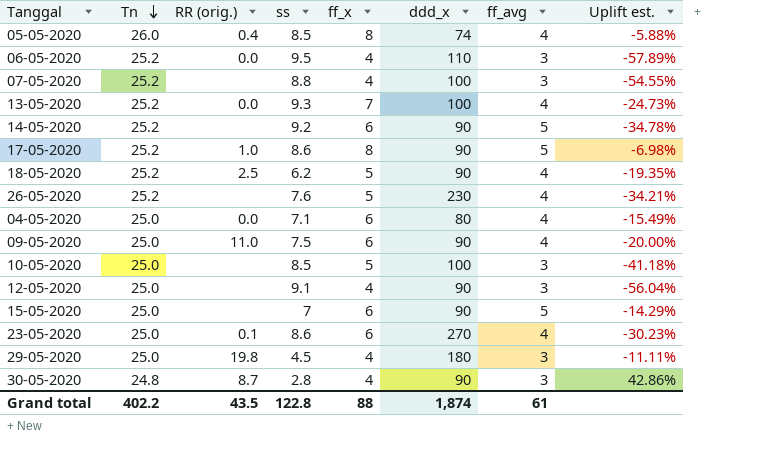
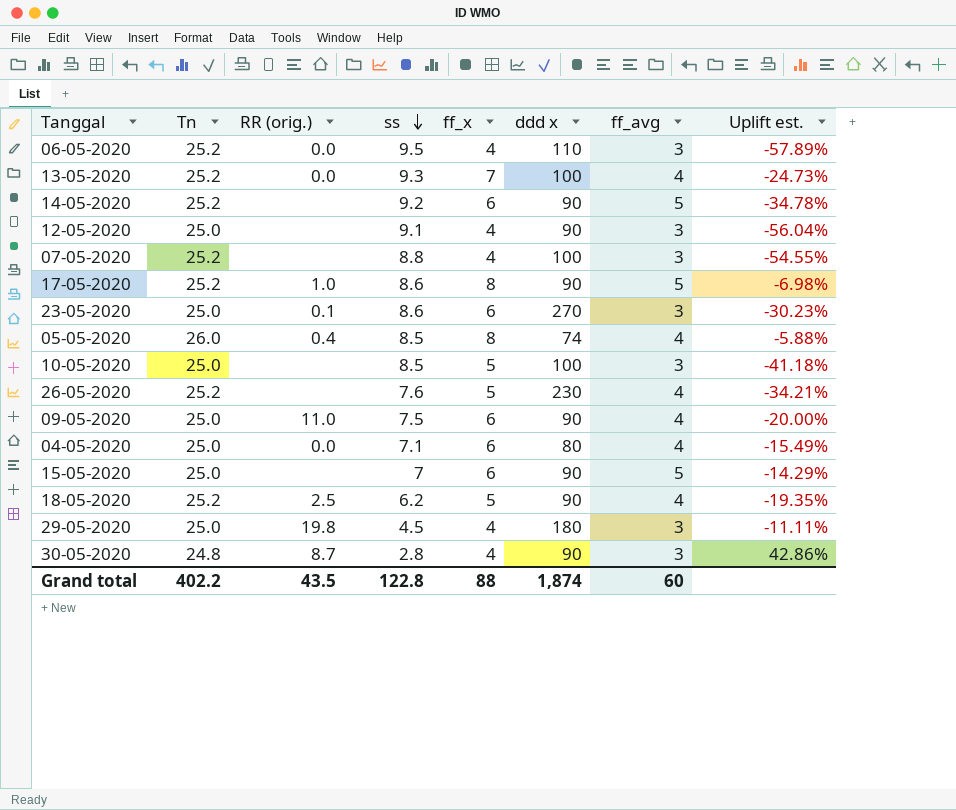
row order: Tn descending -> ss descending
column name: ddd_x -> ddd x
23-05-2020 | ff_avg: 4 -> 3
Grand total | ff_avg: 61 -> 60

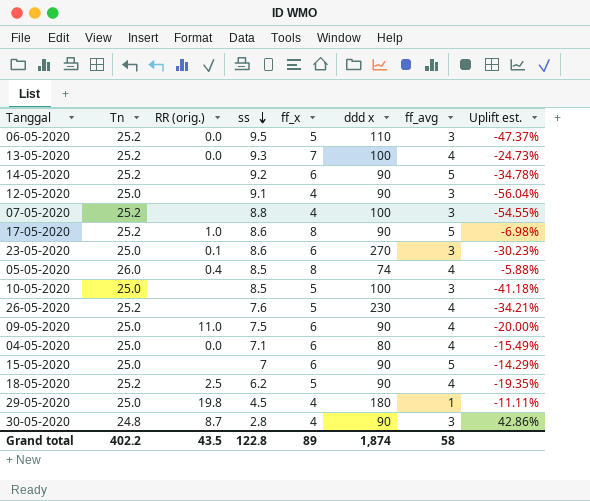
06-05-2020 | ff_x: 4 -> 5
06-05-2020 | Uplift est.: -57.89% -> -47.37%
29-05-2020 | ff_avg: 3 -> 1
Grand total | ff_x: 88 -> 89
Grand total | ff_avg: 60 -> 58

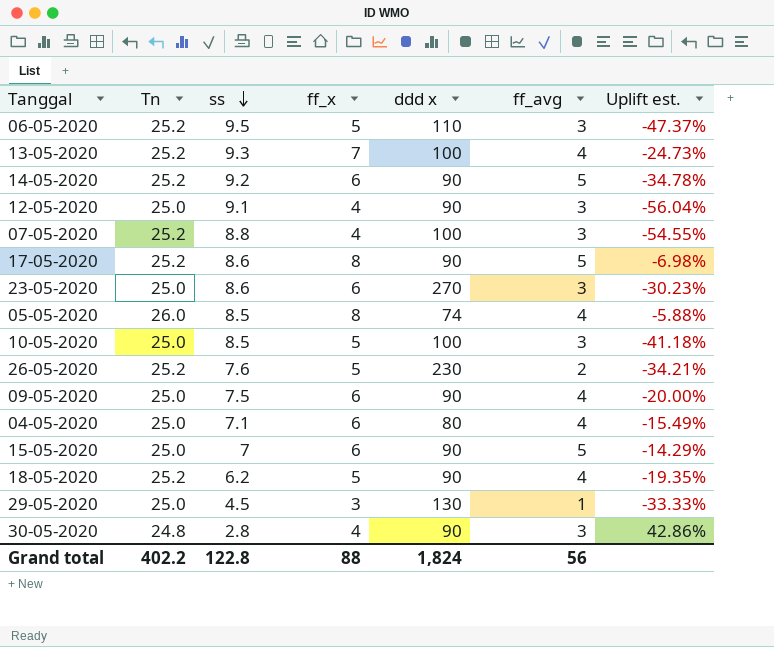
column RR (orig.) | position: 3 -> none
26-05-2020 | ff_avg: 4 -> 2
29-05-2020 | ff_x: 4 -> 3
29-05-2020 | ddd x: 180 -> 130
29-05-2020 | Uplift est.: -11.11% -> -33.33%
Grand total | ff_x: 89 -> 88
Grand total | ddd x: 1,874 -> 1,824
Grand total | ff_avg: 58 -> 56

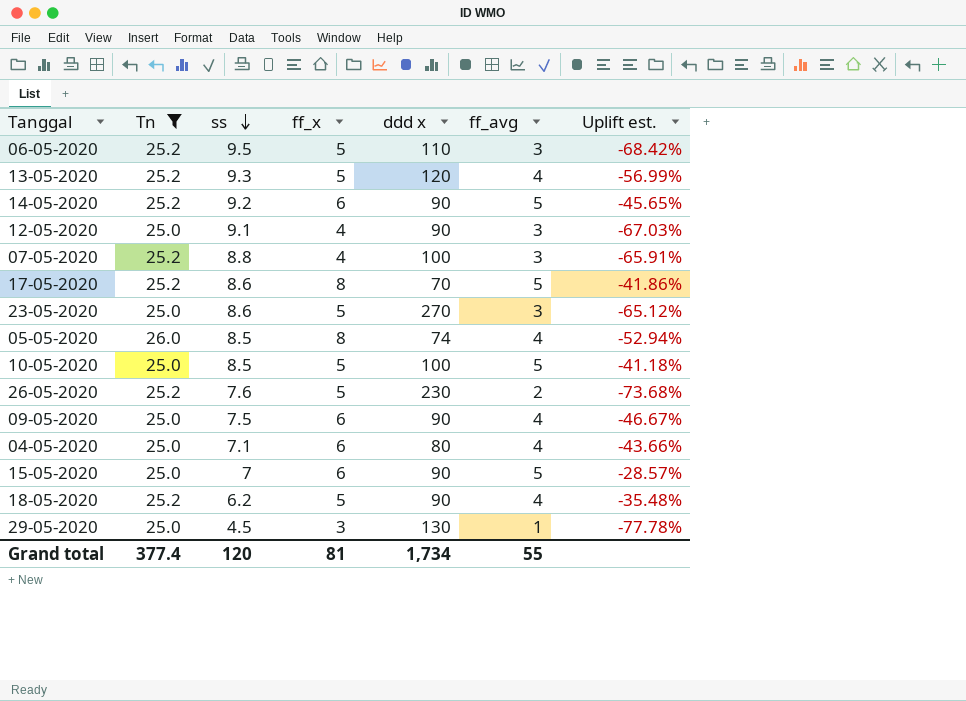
filter: none -> Tn != 24.8
column Uplift est. | formula: ([ff_x] - [ss]) / [ss] -> ([ff_avg] - [ss]) / [ss]
13-05-2020 | ff_x: 7 -> 5
13-05-2020 | ddd x: 100 -> 120
17-05-2020 | ddd x: 90 -> 70
23-05-2020 | ff_x: 6 -> 5
10-05-2020 | ff_avg: 3 -> 5
Grand total | Tn: 402.2 -> 377.4
Grand total | ss: 122.8 -> 120
Grand total | ff_x: 88 -> 81
Grand total | ddd x: 1,824 -> 1,734
Grand total | ff_avg: 56 -> 55

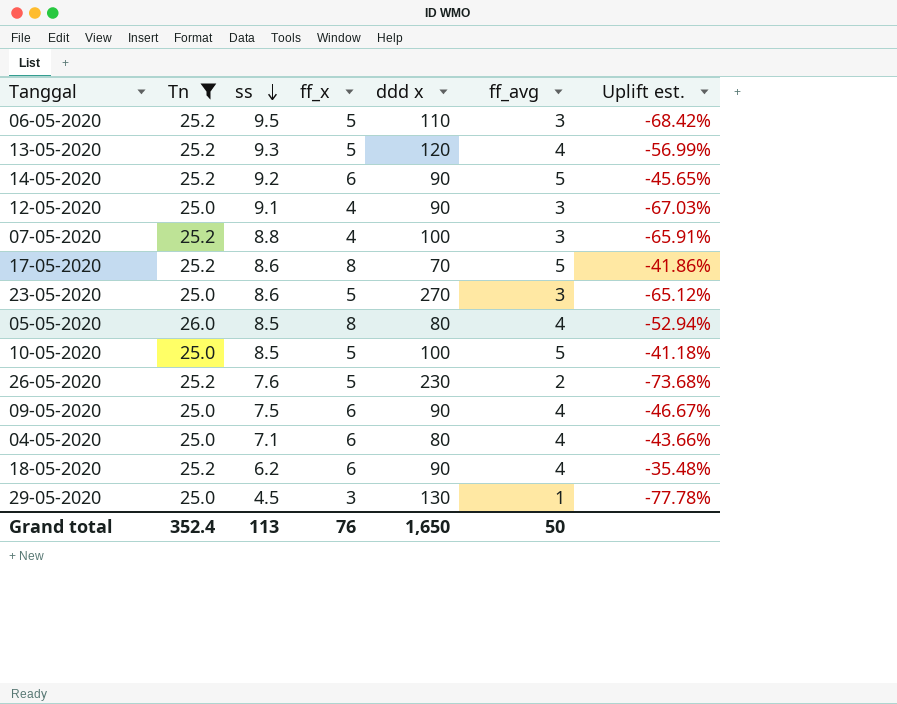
row 15-05-2020: 25.0 | 7 | 6 | 90 | 5 | -28.57% -> none
05-05-2020 | ddd x: 74 -> 80
18-05-2020 | ff_x: 5 -> 6
Grand total | Tn: 377.4 -> 352.4
Grand total | ss: 120 -> 113
Grand total | ff_x: 81 -> 76
Grand total | ddd x: 1,734 -> 1,650
Grand total | ff_avg: 55 -> 50

